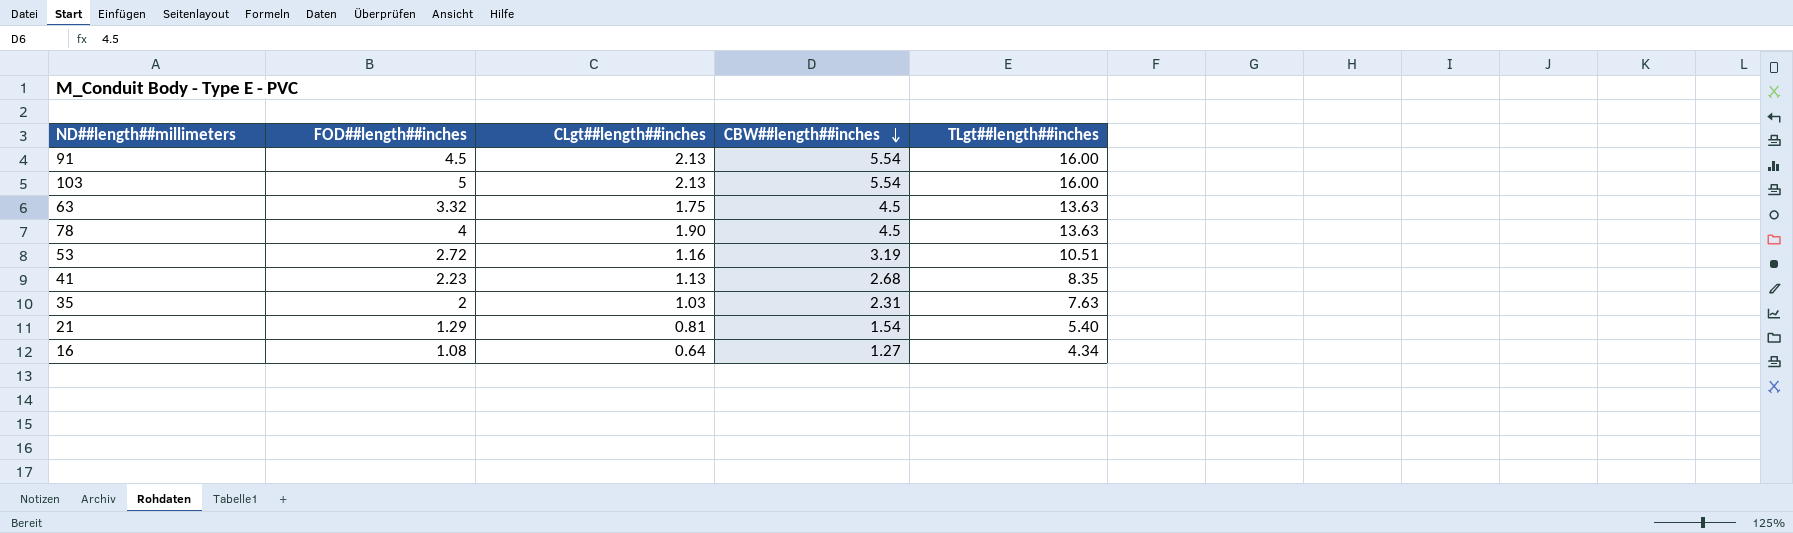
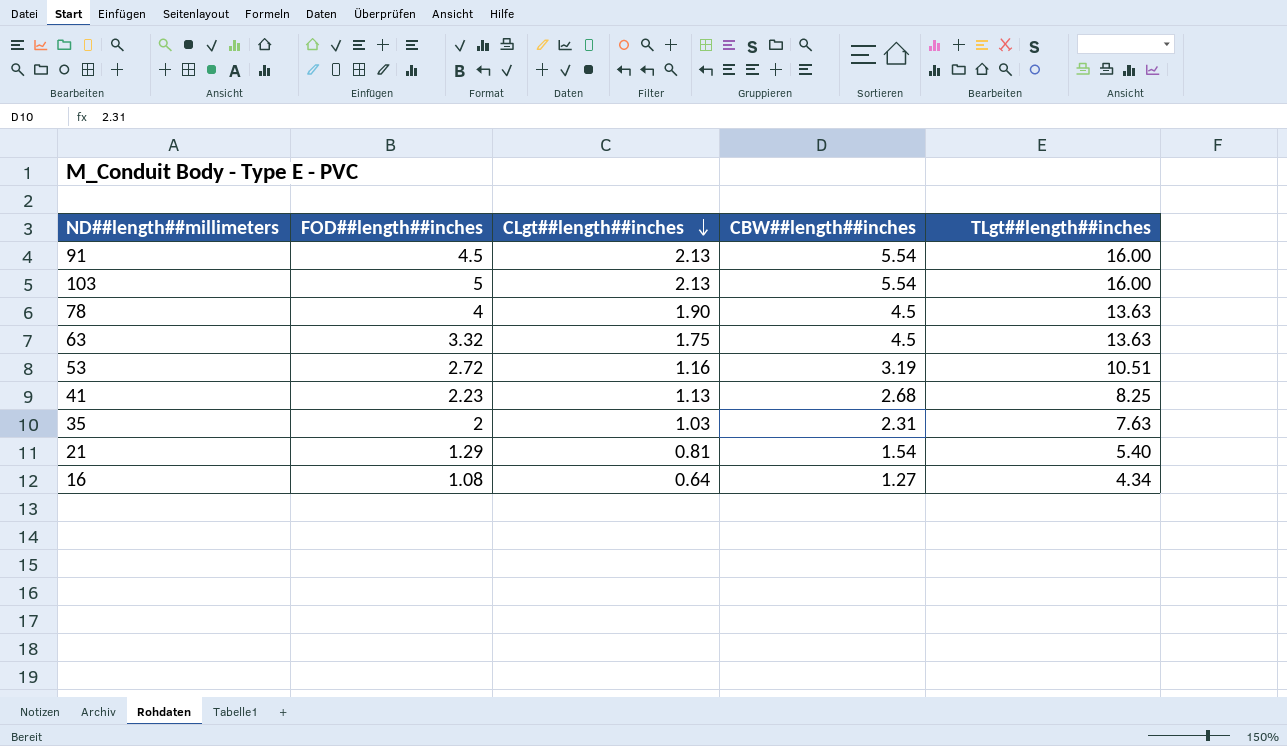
row order: CBW##length##inches descending -> CLgt##length##inches descending
41 | TLgt##length##inches: 8.35 -> 8.25

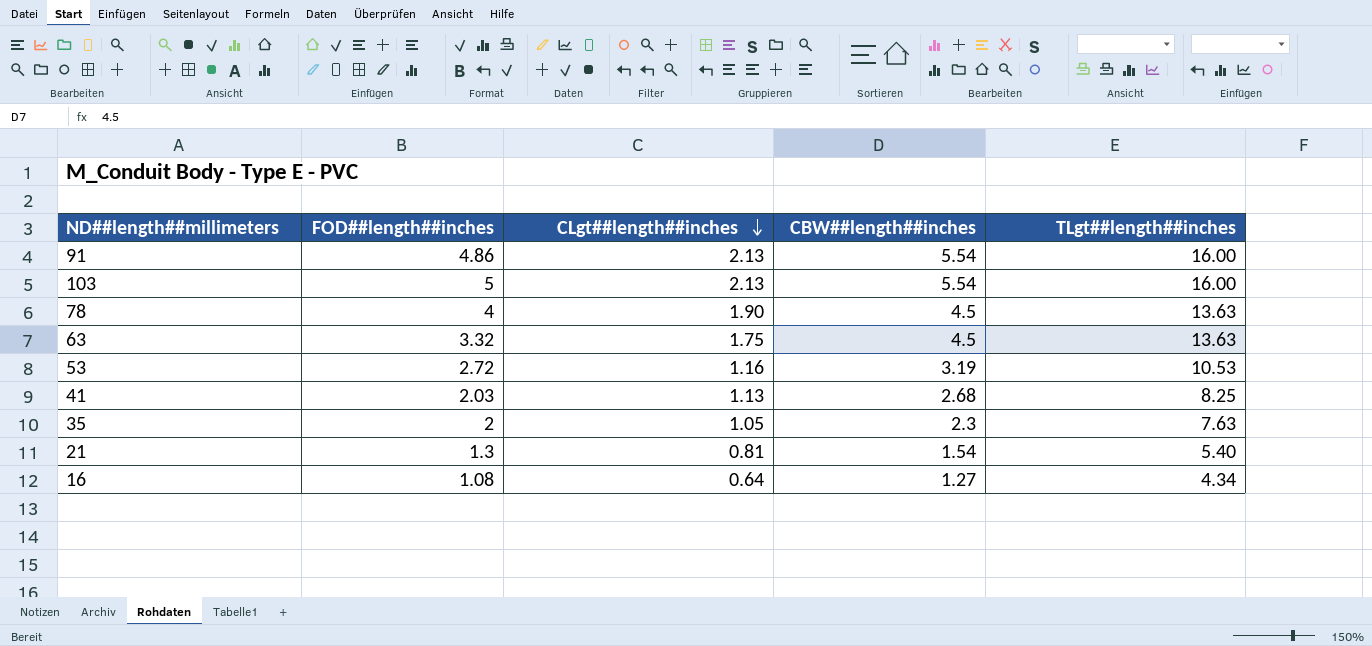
91 | FOD##length##inches: 4.5 -> 4.86
53 | TLgt##length##inches: 10.51 -> 10.53
41 | FOD##length##inches: 2.23 -> 2.03
35 | CLgt##length##inches: 1.03 -> 1.05
35 | CBW##length##inches: 2.31 -> 2.3
21 | FOD##length##inches: 1.29 -> 1.3

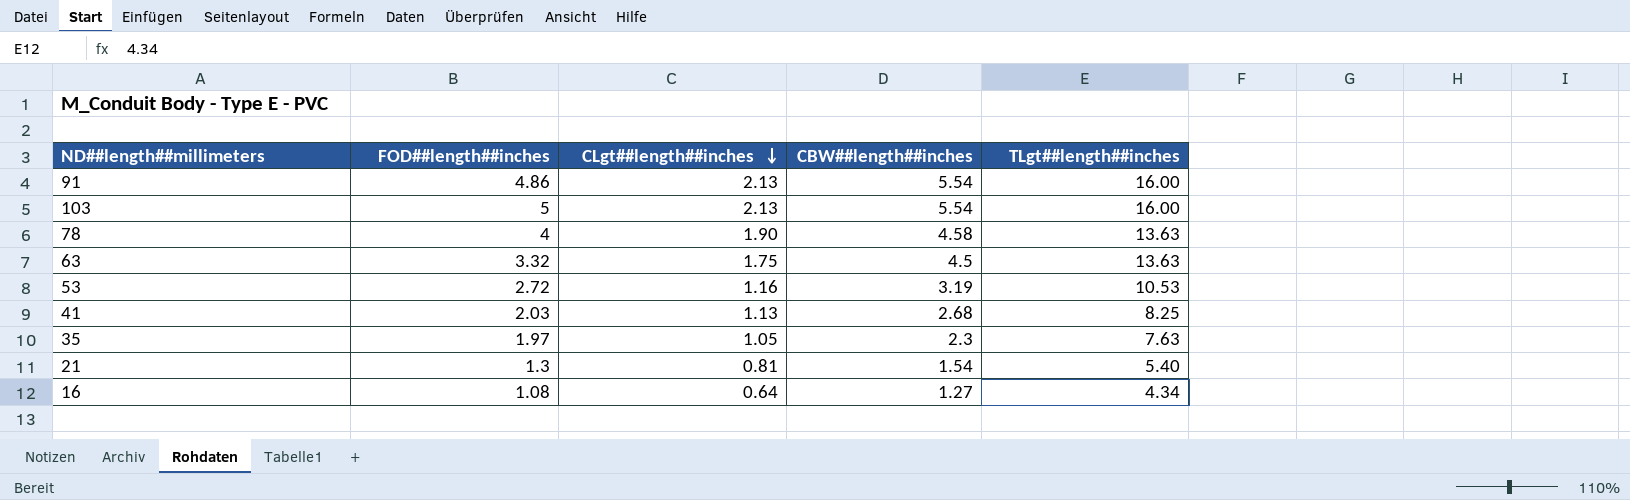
78 | CBW##length##inches: 4.5 -> 4.58
35 | FOD##length##inches: 2 -> 1.97

